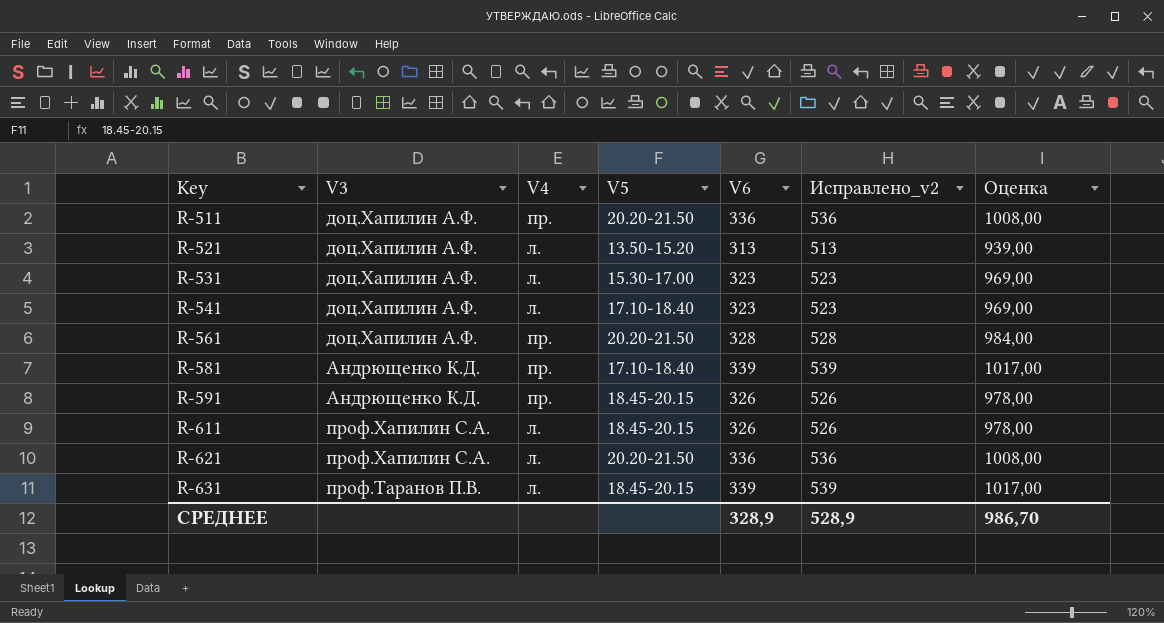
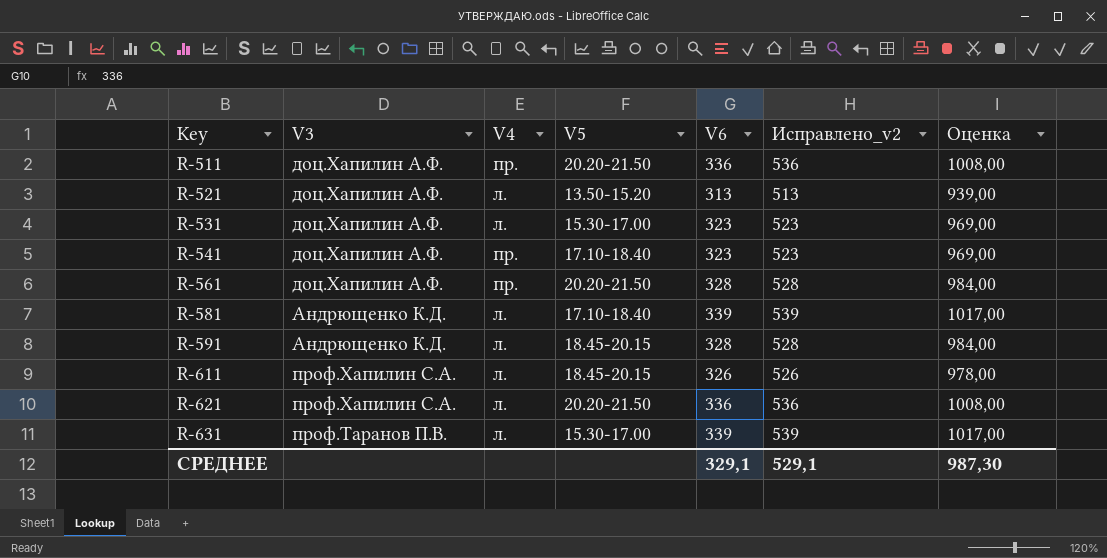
R-541 | V4: л. -> пр.
R-581 | V4: пр. -> л.
R-591 | V4: пр. -> л.
R-591 | V6: 326 -> 328
R-591 | Исправлено_v2: 526 -> 528
R-591 | Оценка: 978,00 -> 984,00
R-631 | V5: 18.45-20.15 -> 15.30-17.00
СРЕДНЕЕ | V6: 328,9 -> 329,1
СРЕДНЕЕ | Исправлено_v2: 528,9 -> 529,1
СРЕДНЕЕ | Оценка: 986,70 -> 987,30

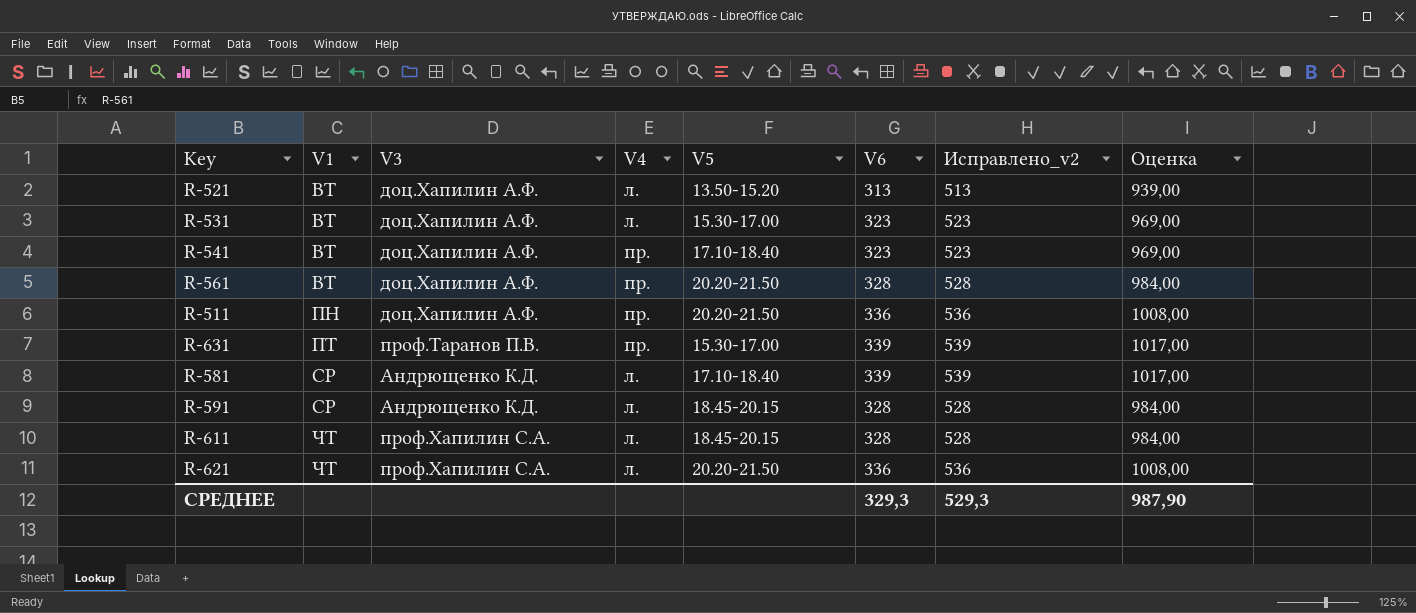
row order: Key ascending -> V1 ascending
column V1 | position: none -> 2
R-631 | V4: л. -> пр.
R-611 | V6: 326 -> 328
R-611 | Исправлено_v2: 526 -> 528
R-611 | Оценка: 978,00 -> 984,00
СРЕДНЕЕ | V6: 329,1 -> 329,3
СРЕДНЕЕ | Исправлено_v2: 529,1 -> 529,3
СРЕДНЕЕ | Оценка: 987,30 -> 987,90

